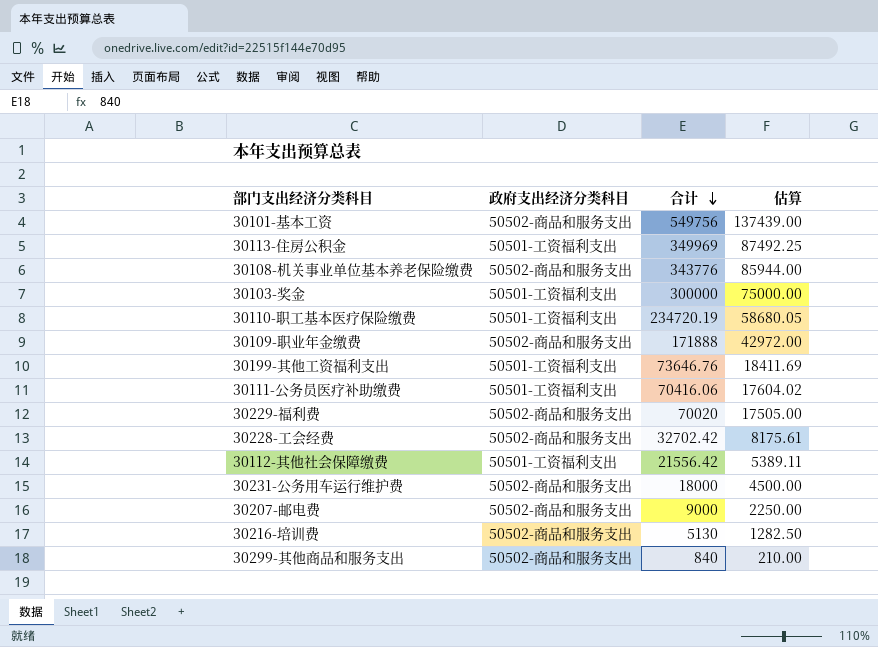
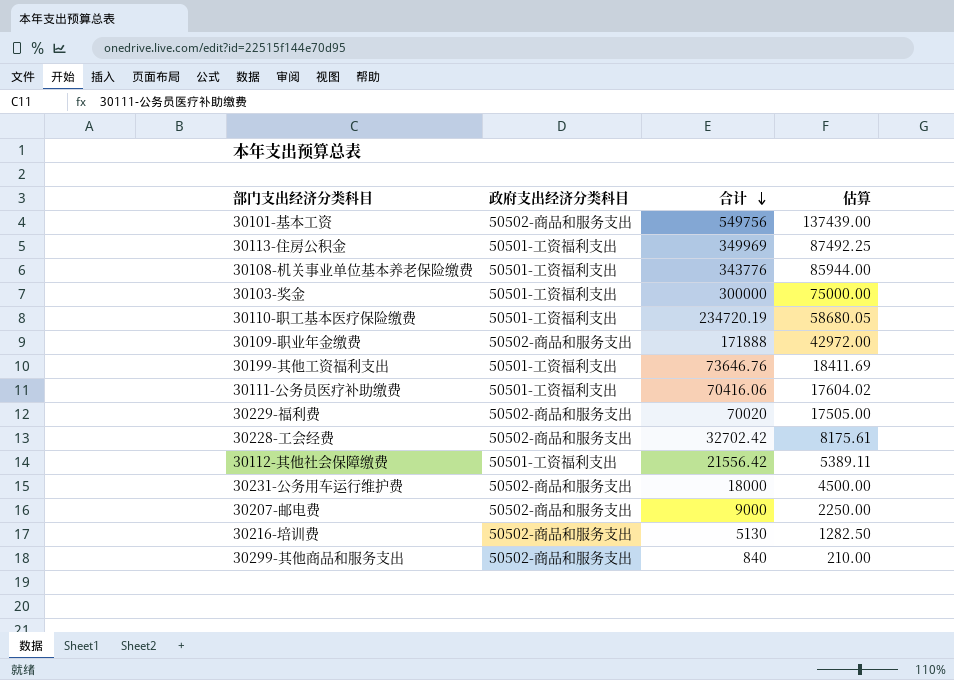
30108-机关事业单位基本养老保险缴费 | 政府支出经济分类科目: 50502-商品和服务支出 -> 50501-工资福利支出

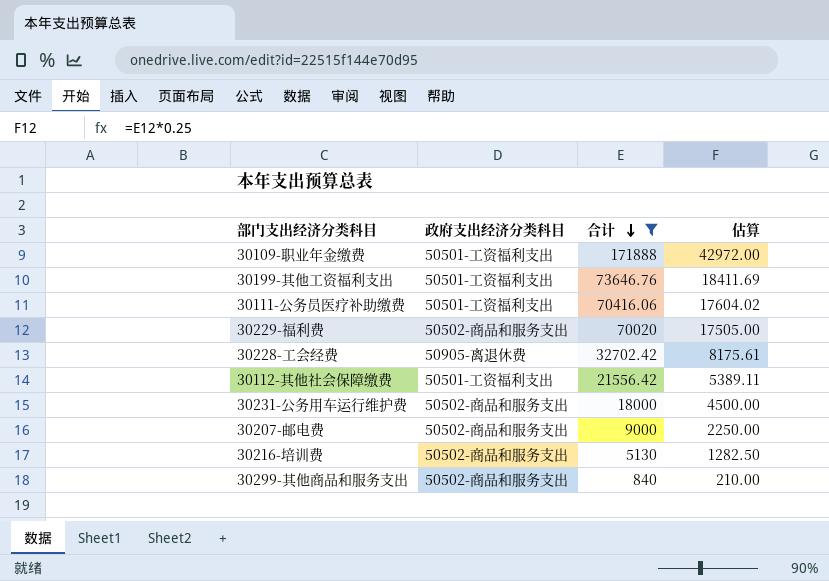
filter: none -> 合计 <= 171888
30109-职业年金缴费 | 政府支出经济分类科目: 50502-商品和服务支出 -> 50501-工资福利支出
30228-工会经费 | 政府支出经济分类科目: 50502-商品和服务支出 -> 50905-离退休费

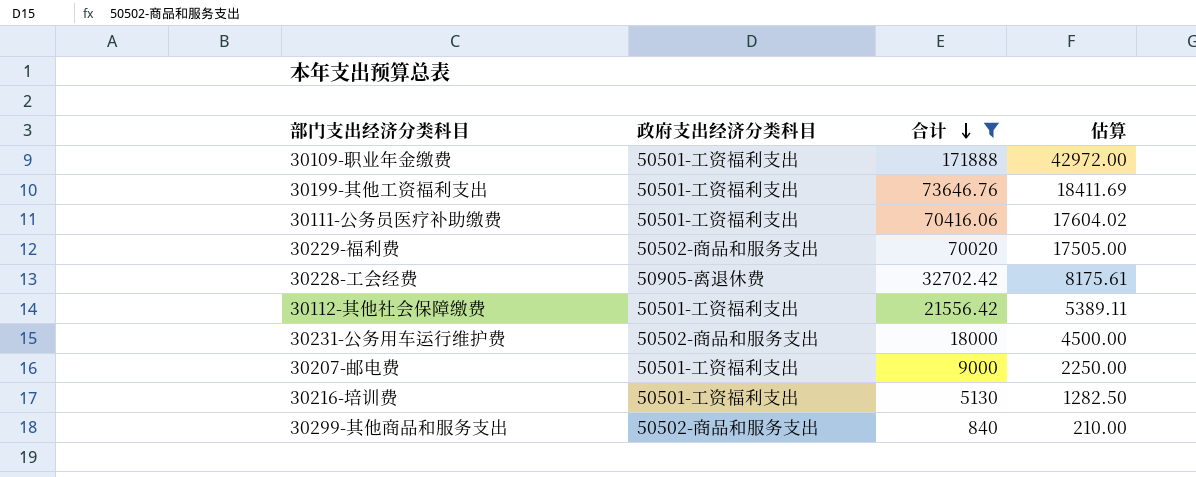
30207-邮电费 | 政府支出经济分类科目: 50502-商品和服务支出 -> 50501-工资福利支出
30216-培训费 | 政府支出经济分类科目: 50502-商品和服务支出 -> 50501-工资福利支出

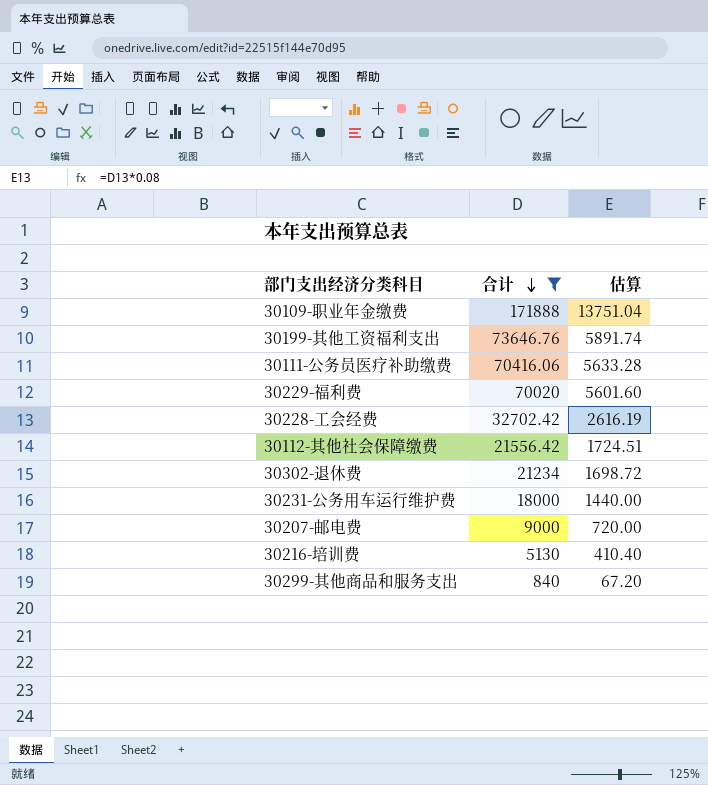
column 政府支出经济分类科目 | position: 2 -> none
column 估算 | formula: [合计] * 0.25 -> [合计] * 0.08
row 30302-退休费: none -> 21234 | 1698.72

